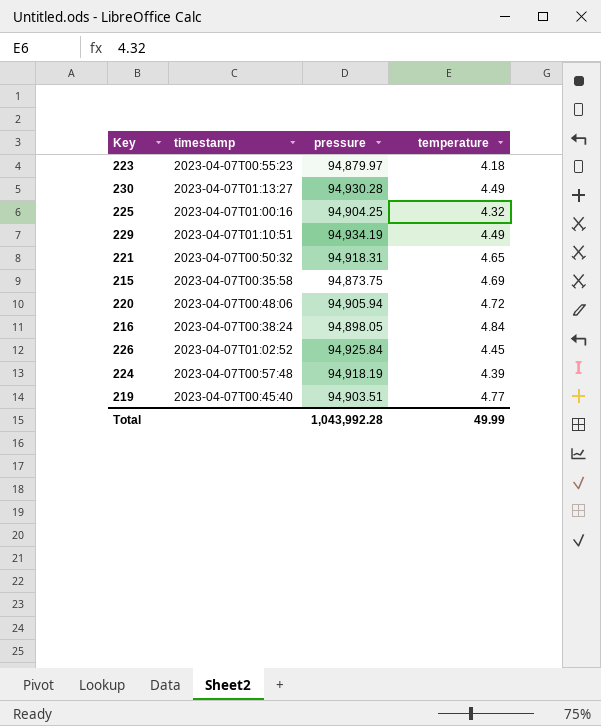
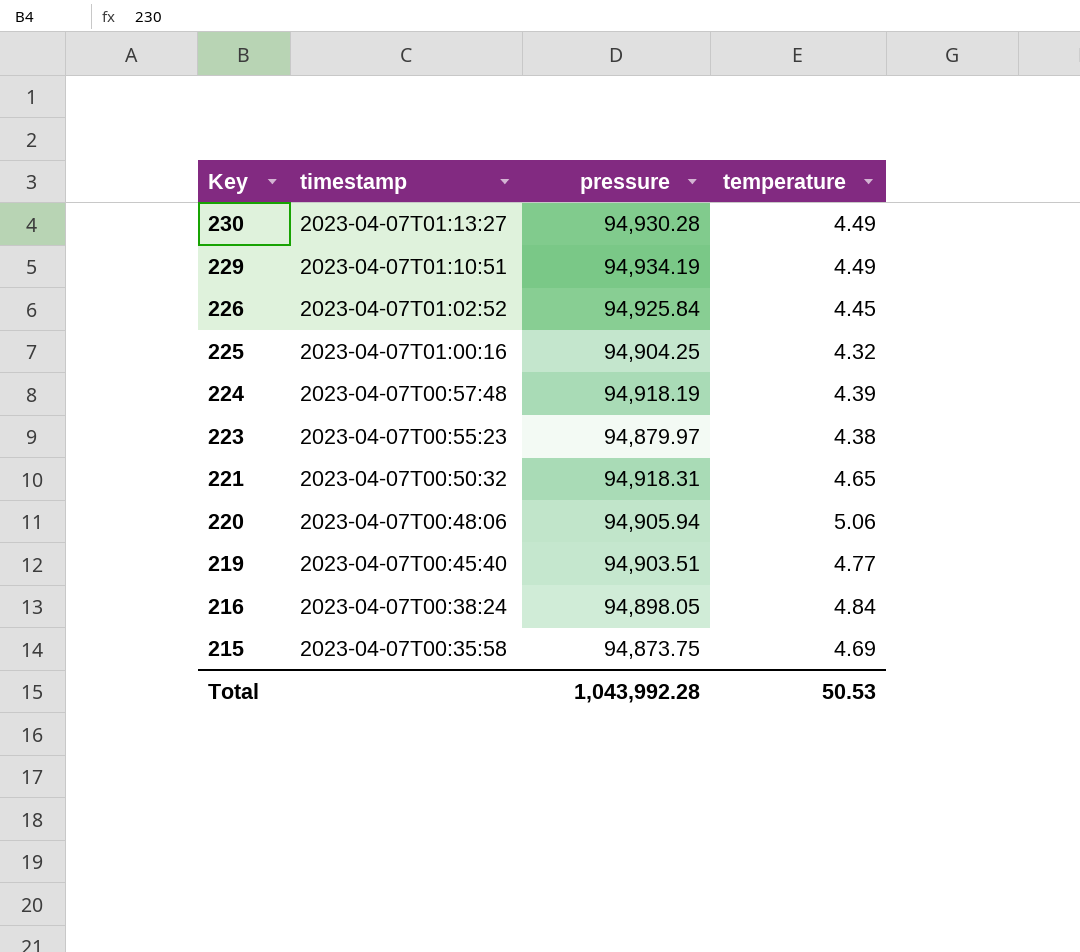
row order: none -> Key descending
223 | temperature: 4.18 -> 4.38
220 | temperature: 4.72 -> 5.06
Total | temperature: 49.99 -> 50.53

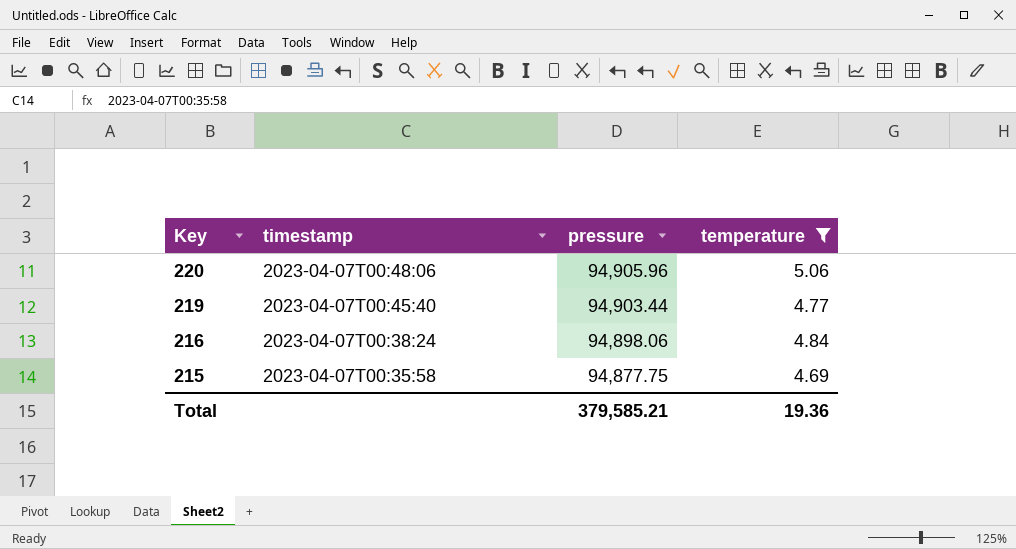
filter: none -> temperature >= 4.69
220 | pressure: 94,905.94 -> 94,905.96
219 | pressure: 94,903.51 -> 94,903.44
216 | pressure: 94,898.05 -> 94,898.06
215 | pressure: 94,873.75 -> 94,877.75
Total | pressure: 1,043,992.28 -> 379,585.21
Total | temperature: 50.53 -> 19.36

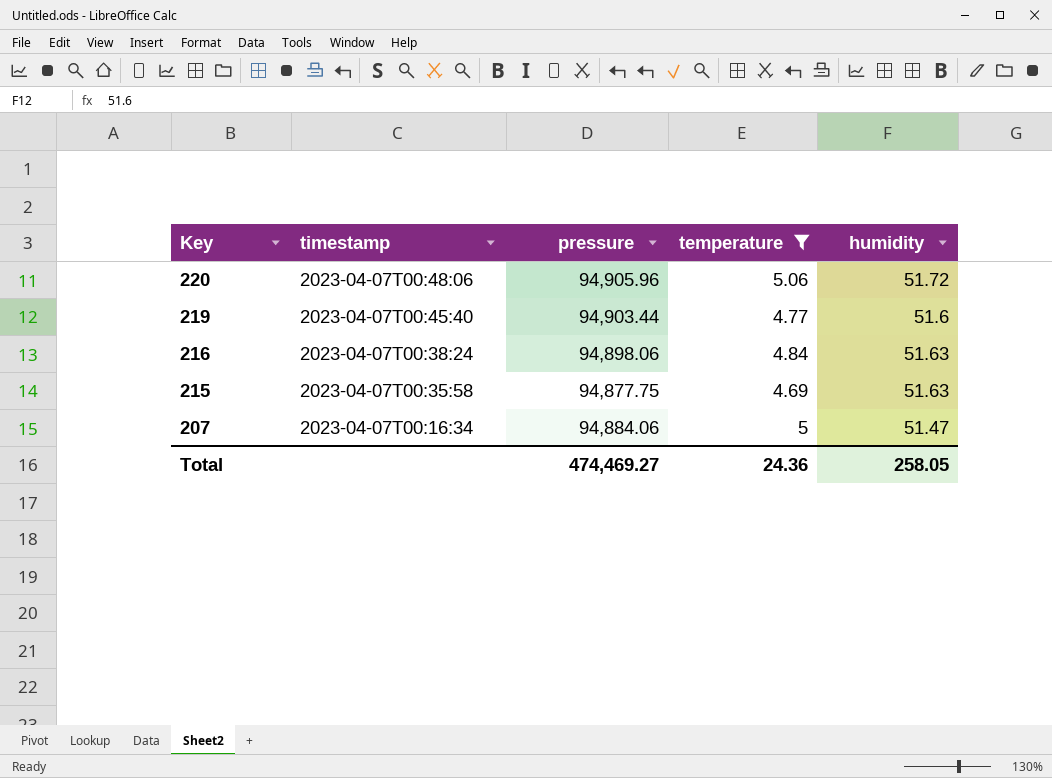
column humidity | position: none -> 5
row 207: none -> 2023-04-07T00:16:34 | 94,884.06 | 5 | 51.47
Total | pressure: 379,585.21 -> 474,469.27
Total | temperature: 19.36 -> 24.36

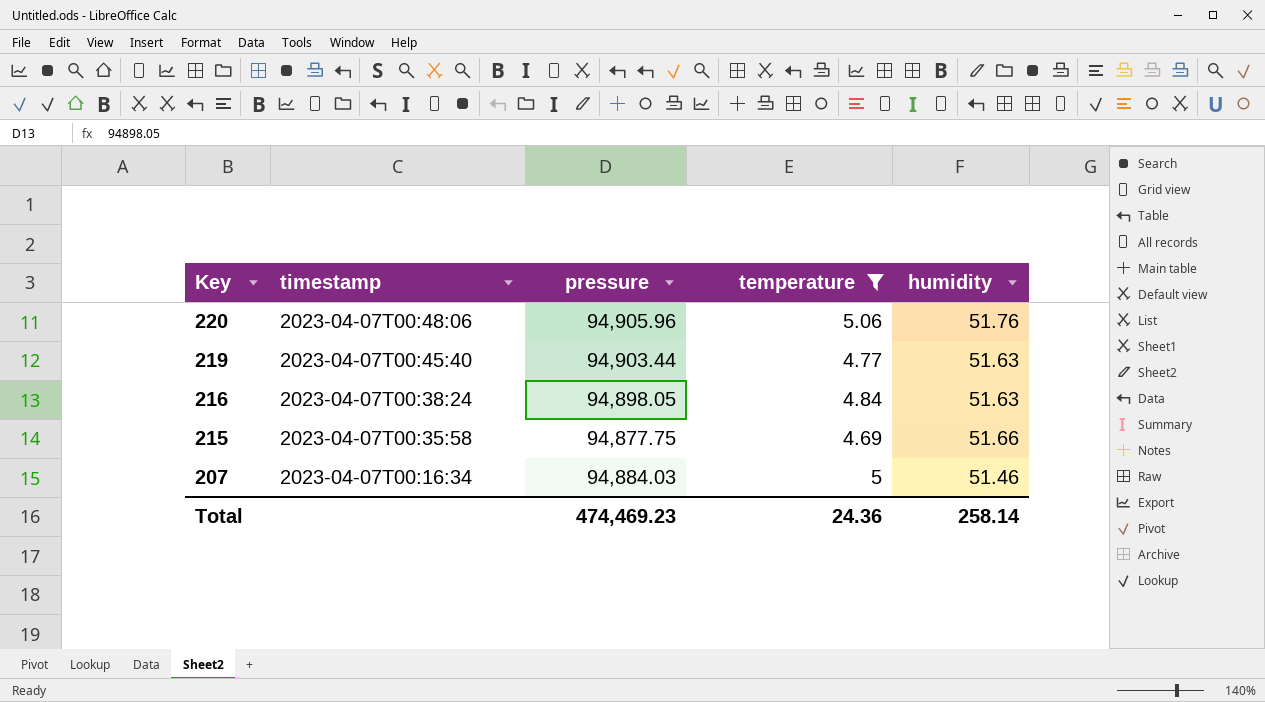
220 | humidity: 51.72 -> 51.76
219 | humidity: 51.6 -> 51.63
216 | pressure: 94,898.06 -> 94,898.05
215 | humidity: 51.63 -> 51.66
207 | pressure: 94,884.06 -> 94,884.03
207 | humidity: 51.47 -> 51.46
Total | pressure: 474,469.27 -> 474,469.23
Total | humidity: 258.05 -> 258.14

